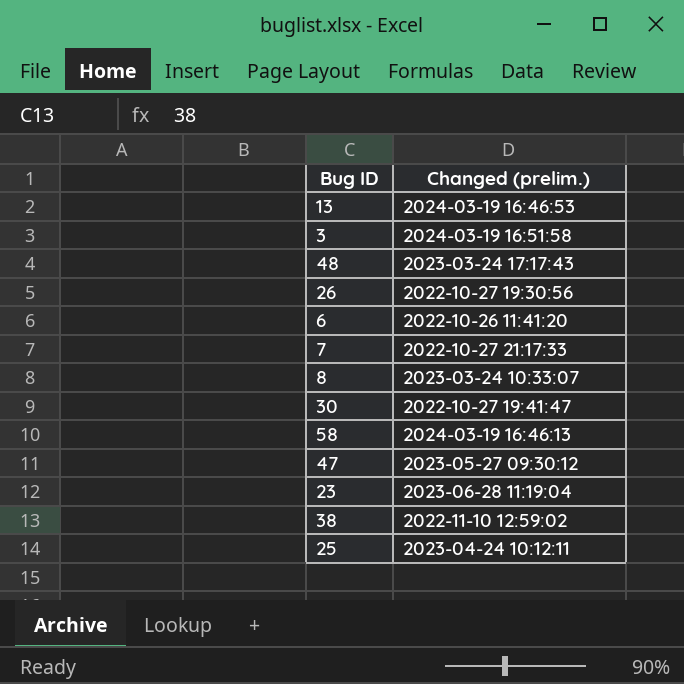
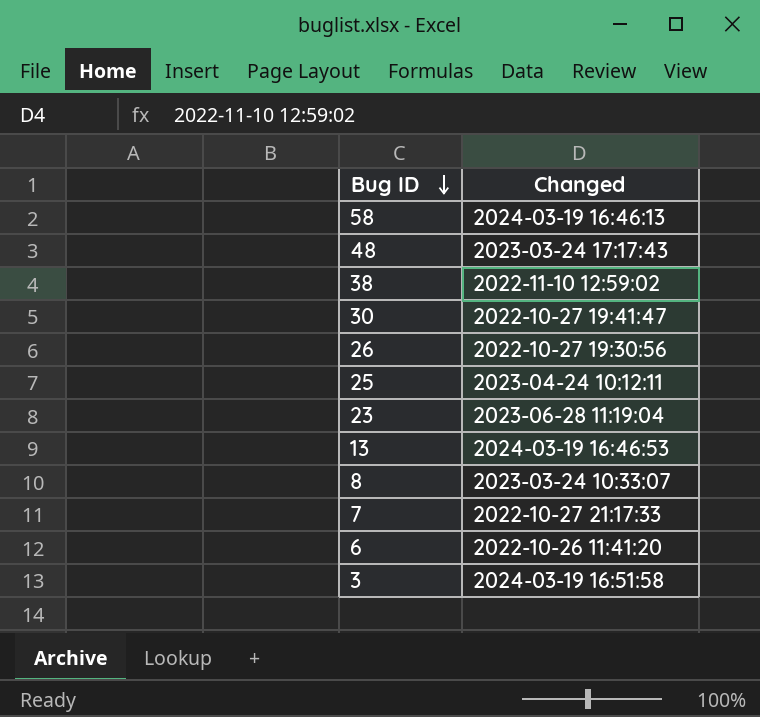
row order: none -> Bug ID descending
column name: Changed (prelim.) -> Changed
row 47: 2023-05-27 09:30:12 -> none

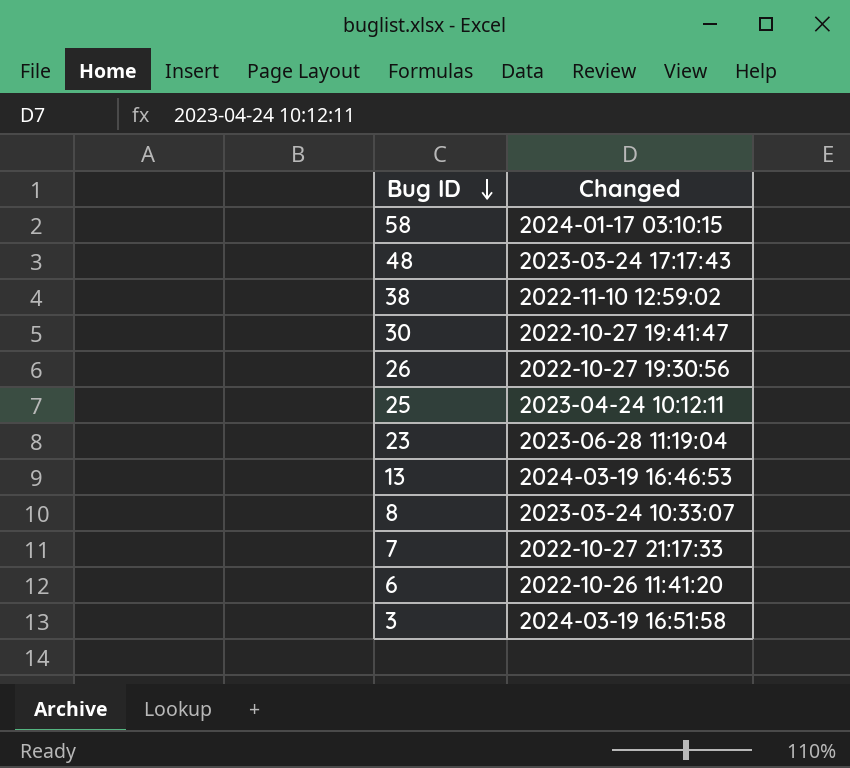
58 | Changed: 2024-03-19 16:46:13 -> 2024-01-17 03:10:15

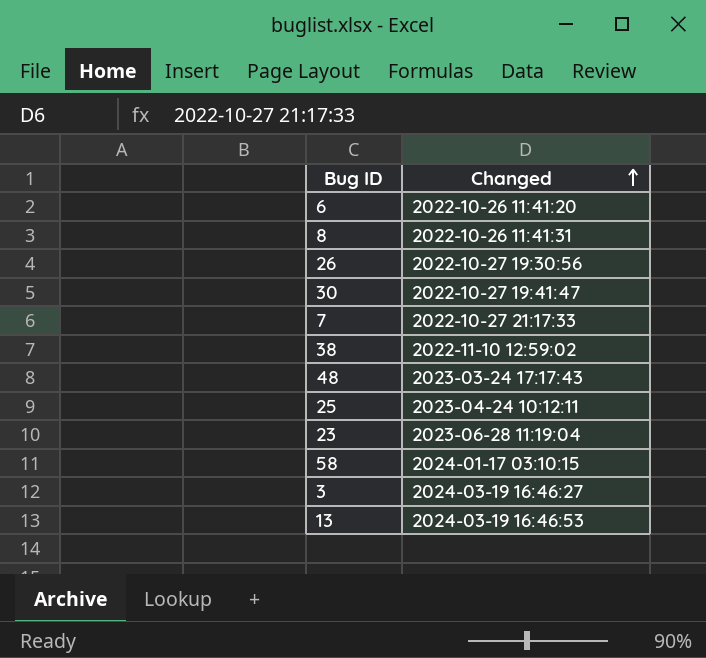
row order: Bug ID descending -> Changed ascending
8 | Changed: 2023-03-24 10:33:07 -> 2022-10-26 11:41:31
3 | Changed: 2024-03-19 16:51:58 -> 2024-03-19 16:46:27

